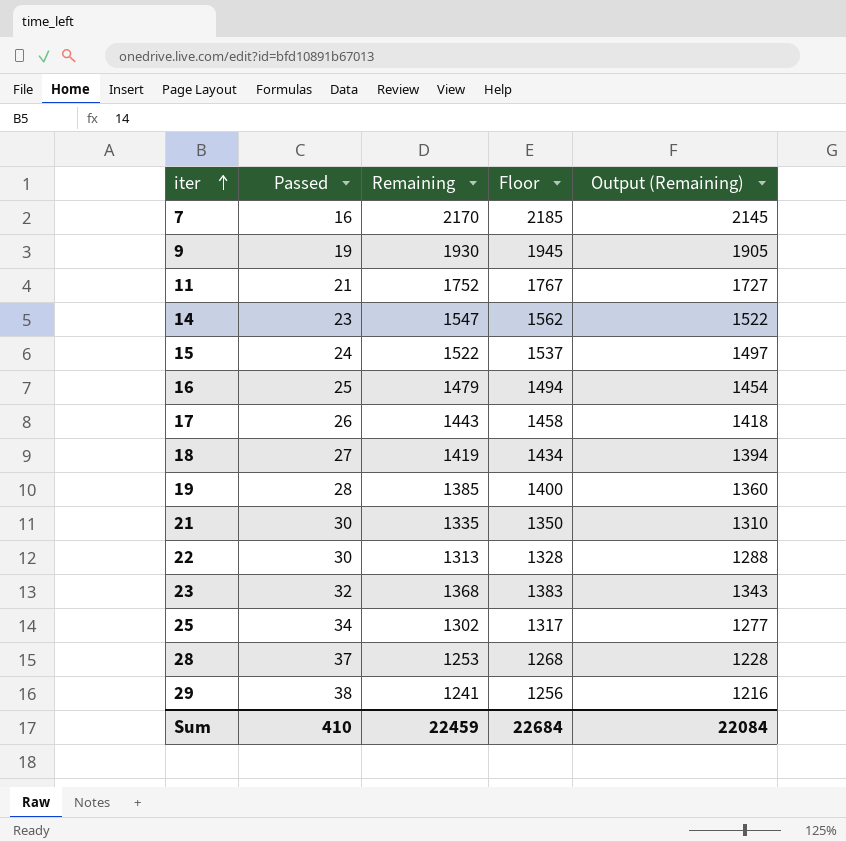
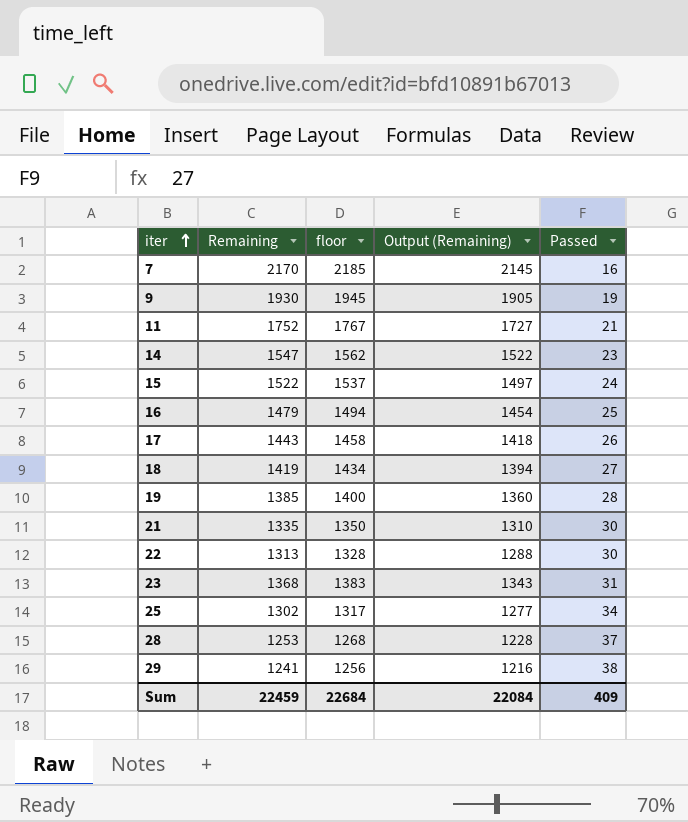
column name: Floor -> floor
column Passed | position: 2 -> 5
23 | Passed: 32 -> 31
Sum | Passed: 410 -> 409

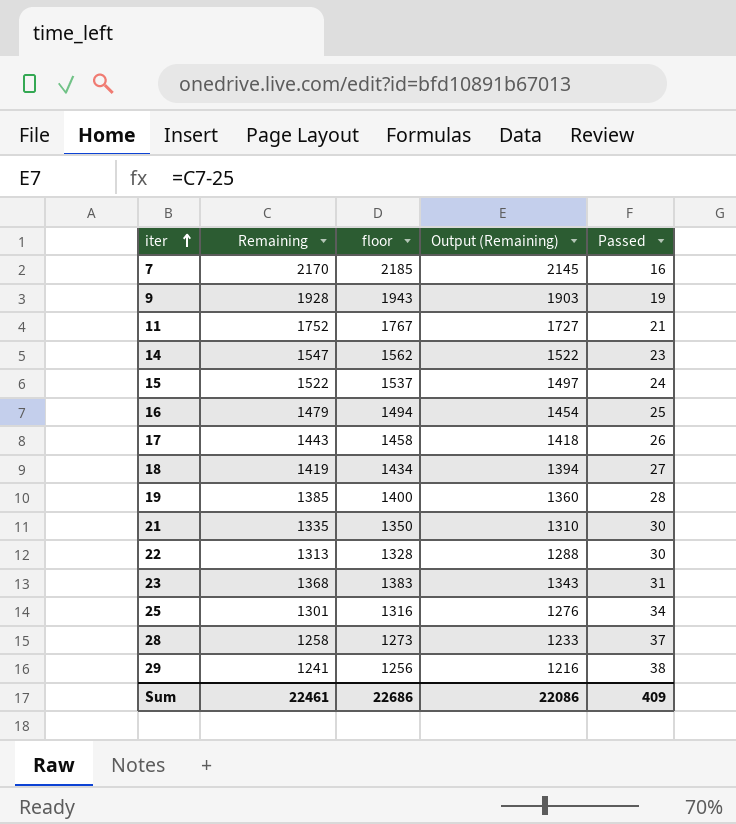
9 | Remaining: 1930 -> 1928
9 | floor: 1945 -> 1943
9 | Output (Remaining): 1905 -> 1903
25 | Remaining: 1302 -> 1301
25 | floor: 1317 -> 1316
25 | Output (Remaining): 1277 -> 1276
28 | Remaining: 1253 -> 1258
28 | floor: 1268 -> 1273
28 | Output (Remaining): 1228 -> 1233
Sum | Remaining: 22459 -> 22461
Sum | floor: 22684 -> 22686
Sum | Output (Remaining): 22084 -> 22086

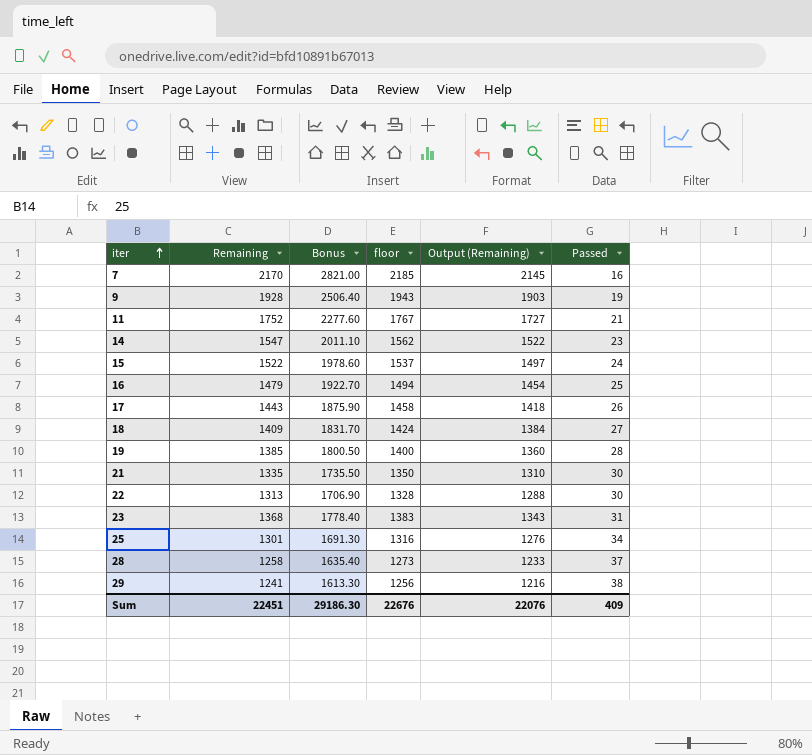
column Bonus | formula: none -> [Remaining] * 1.3
18 | Remaining: 1419 -> 1409
18 | floor: 1434 -> 1424
18 | Output (Remaining): 1394 -> 1384
Sum | Remaining: 22461 -> 22451
Sum | floor: 22686 -> 22676
Sum | Output (Remaining): 22086 -> 22076

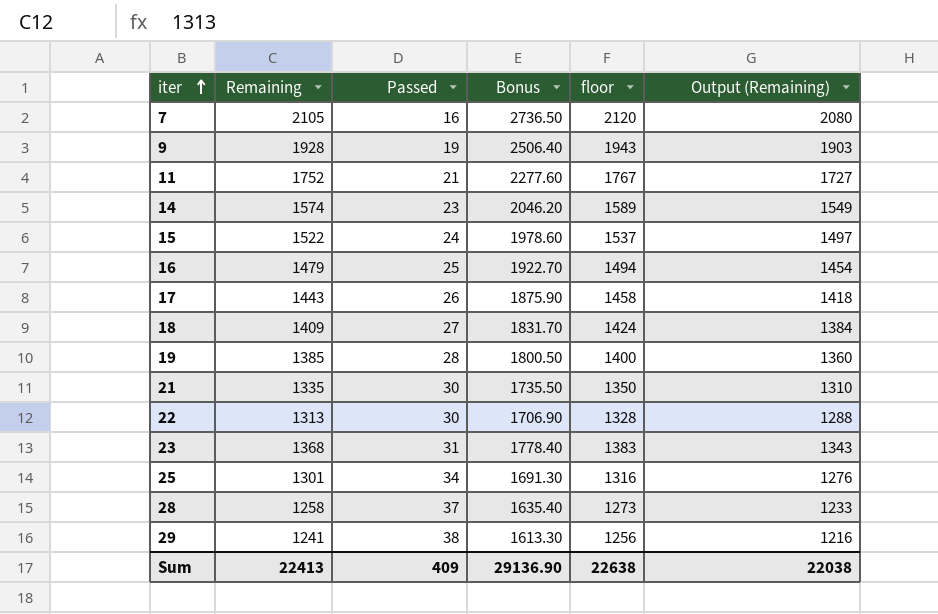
column Passed | position: 6 -> 3
7 | Remaining: 2170 -> 2105
7 | Bonus: 2821.00 -> 2736.50
7 | floor: 2185 -> 2120
7 | Output (Remaining): 2145 -> 2080
14 | Remaining: 1547 -> 1574
14 | Bonus: 2011.10 -> 2046.20
14 | floor: 1562 -> 1589
14 | Output (Remaining): 1522 -> 1549
Sum | Remaining: 22451 -> 22413
Sum | Bonus: 29186.30 -> 29136.90
Sum | floor: 22676 -> 22638
Sum | Output (Remaining): 22076 -> 22038

